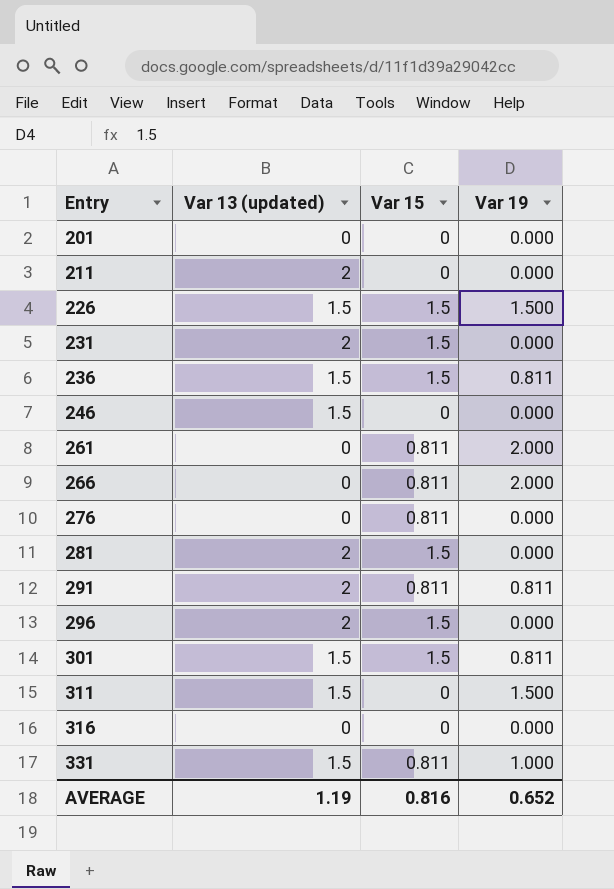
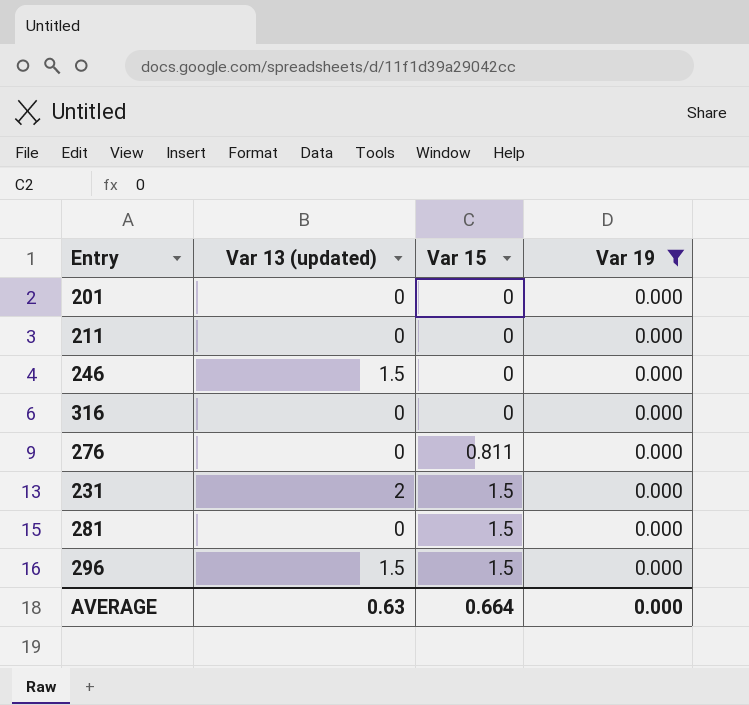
filter: none -> Var 19 = 0.000
row order: Entry ascending -> Var 15 ascending
211 | Var 13 (updated): 2 -> 0
281 | Var 13 (updated): 2 -> 0
296 | Var 13 (updated): 2 -> 1.5
AVERAGE | Var 13 (updated): 1.19 -> 0.63
AVERAGE | Var 15: 0.816 -> 0.664
AVERAGE | Var 19: 0.652 -> 0.000

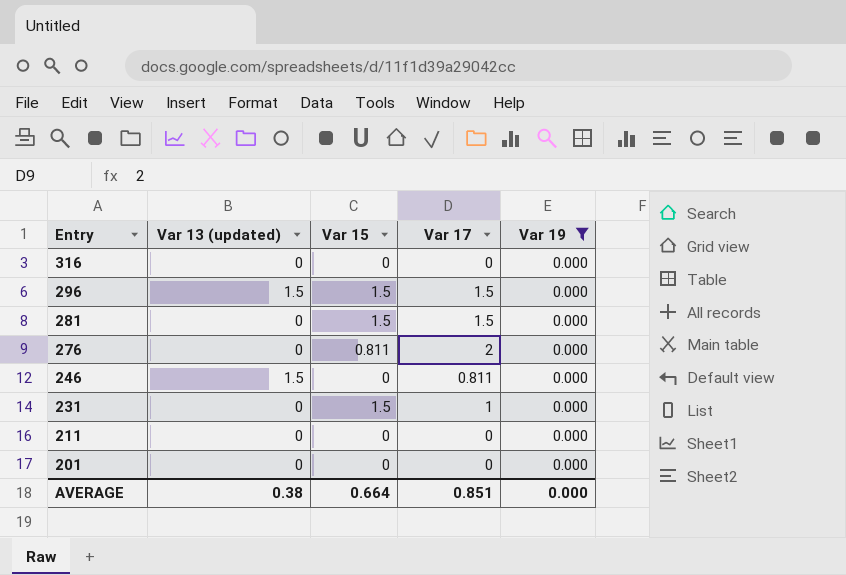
row order: Var 15 ascending -> Entry descending
column Var 17 | position: none -> 4
231 | Var 13 (updated): 2 -> 0
AVERAGE | Var 13 (updated): 0.63 -> 0.38

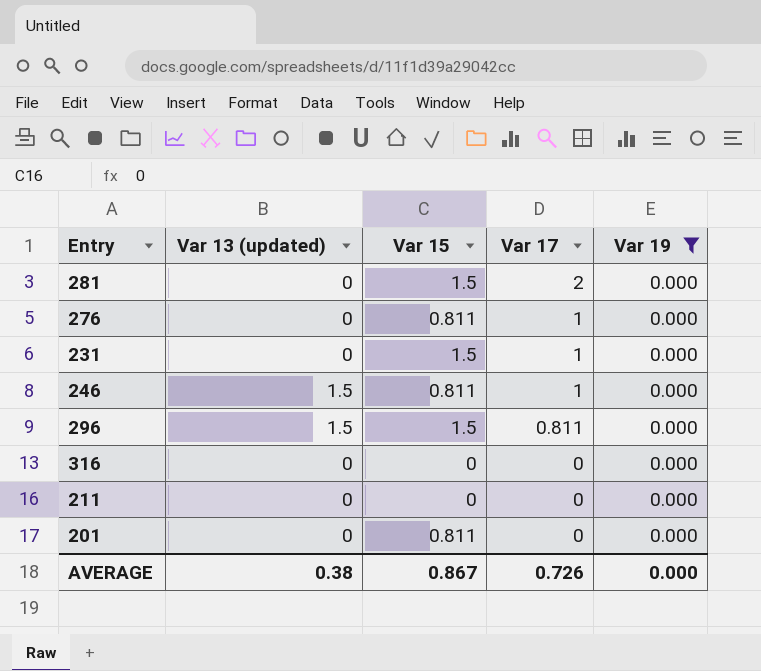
row order: Entry descending -> Var 17 descending
281 | Var 17: 1.5 -> 2
276 | Var 17: 2 -> 1
246 | Var 15: 0 -> 0.811
246 | Var 17: 0.811 -> 1
296 | Var 17: 1.5 -> 0.811
201 | Var 15: 0 -> 0.811
AVERAGE | Var 15: 0.664 -> 0.867
AVERAGE | Var 17: 0.851 -> 0.726

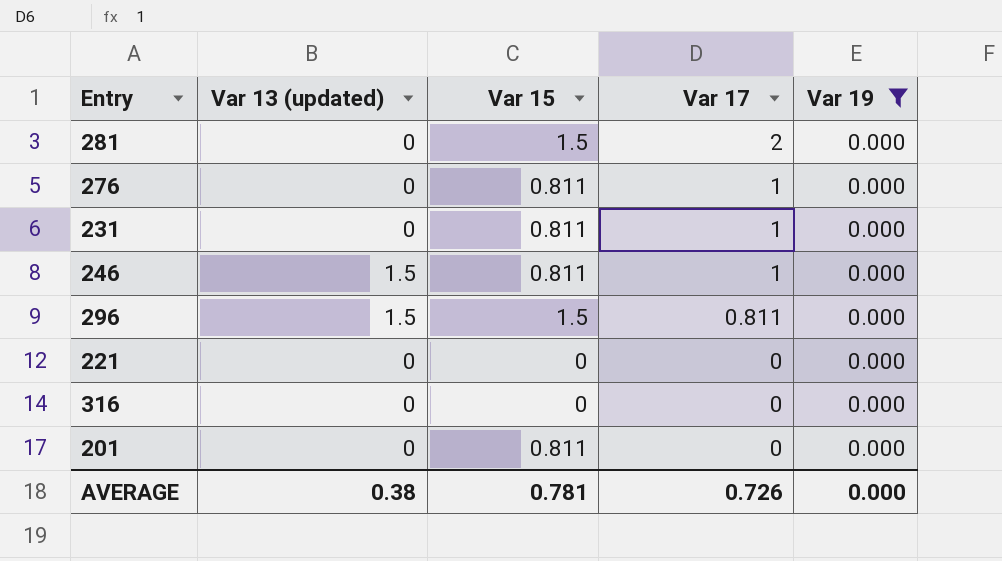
row 211: 0 | 0 | 0 | 0.000 -> none
231 | Var 15: 1.5 -> 0.811
row 221: none -> 0 | 0 | 0 | 0.000
AVERAGE | Var 15: 0.867 -> 0.781

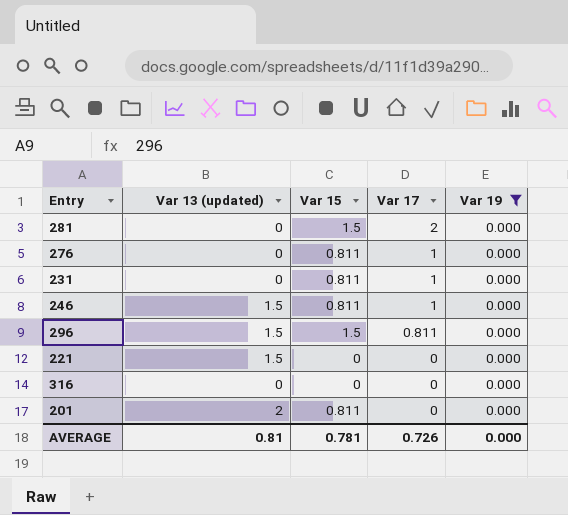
221 | Var 13 (updated): 0 -> 1.5
201 | Var 13 (updated): 0 -> 2
AVERAGE | Var 13 (updated): 0.38 -> 0.81

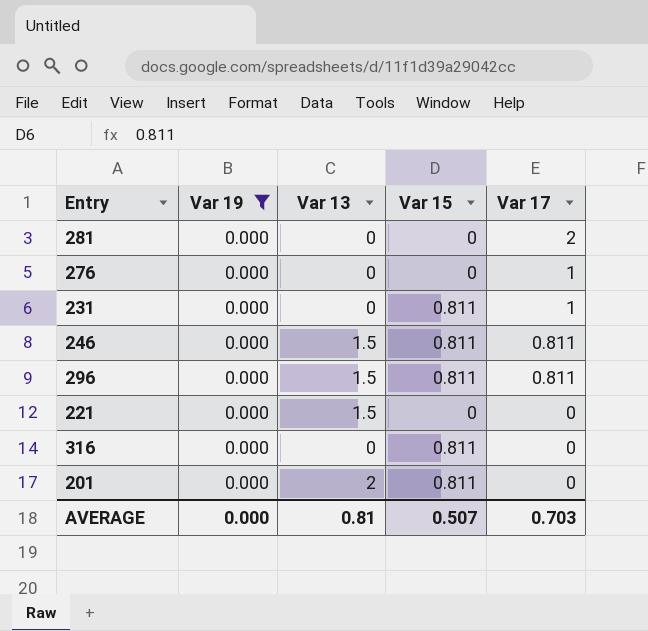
column Var 19 | position: 5 -> 2
column name: Var 13 (updated) -> Var 13
281 | Var 15: 1.5 -> 0
276 | Var 15: 0.811 -> 0
246 | Var 17: 1 -> 0.811
296 | Var 15: 1.5 -> 0.811
316 | Var 15: 0 -> 0.811
AVERAGE | Var 15: 0.781 -> 0.507
AVERAGE | Var 17: 0.726 -> 0.703

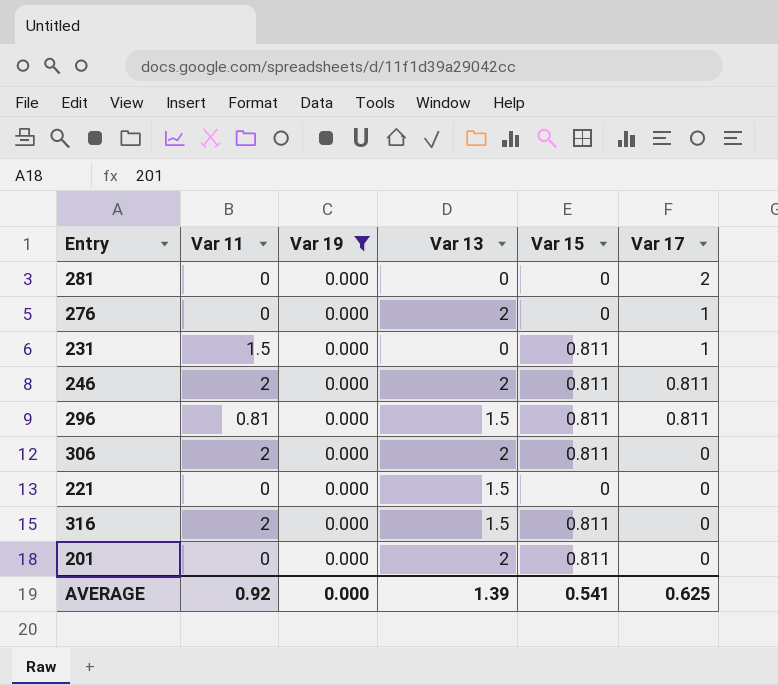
column Var 11 | position: none -> 2
276 | Var 13: 0 -> 2
246 | Var 13: 1.5 -> 2
row 306: none -> 2 | 0.000 | 2 | 0.811 | 0
316 | Var 13: 0 -> 1.5
AVERAGE | Var 13: 0.81 -> 1.39
AVERAGE | Var 15: 0.507 -> 0.541
AVERAGE | Var 17: 0.703 -> 0.625

